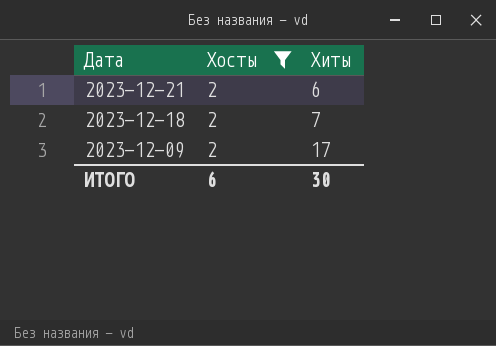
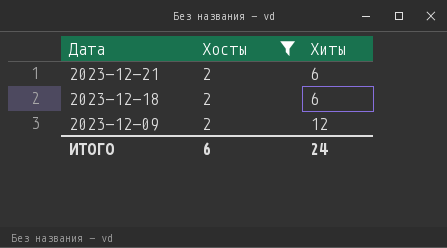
2023-12-18 | Хиты: 7 -> 6
2023-12-09 | Хиты: 17 -> 12
ИТОГО | Хиты: 30 -> 24

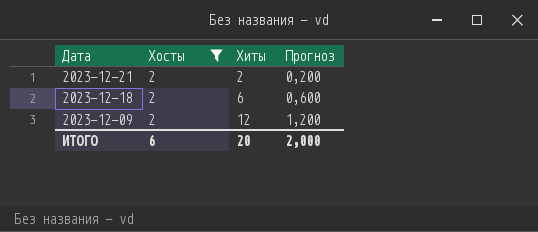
column Прогноз | formula: none -> [Хиты] * 0,1
2023-12-21 | Хиты: 6 -> 2
ИТОГО | Хиты: 24 -> 20

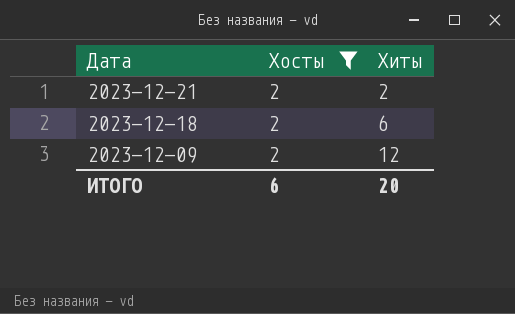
column Прогноз | formula: [Хиты] * 0,1 -> none

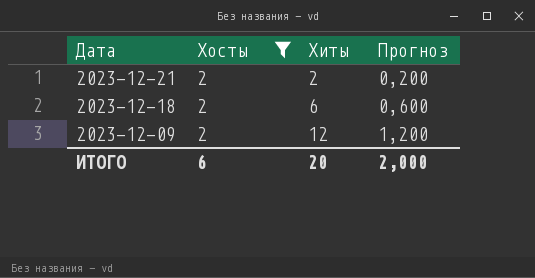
column Прогноз | formula: none -> [Хиты] * 0,1

